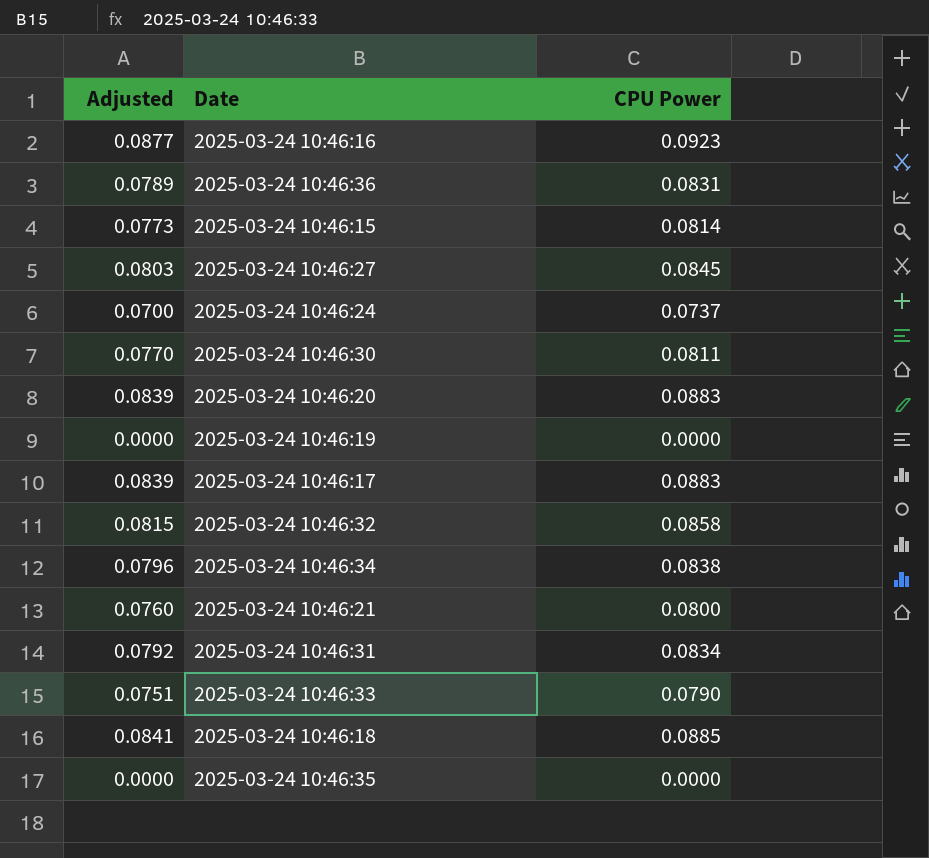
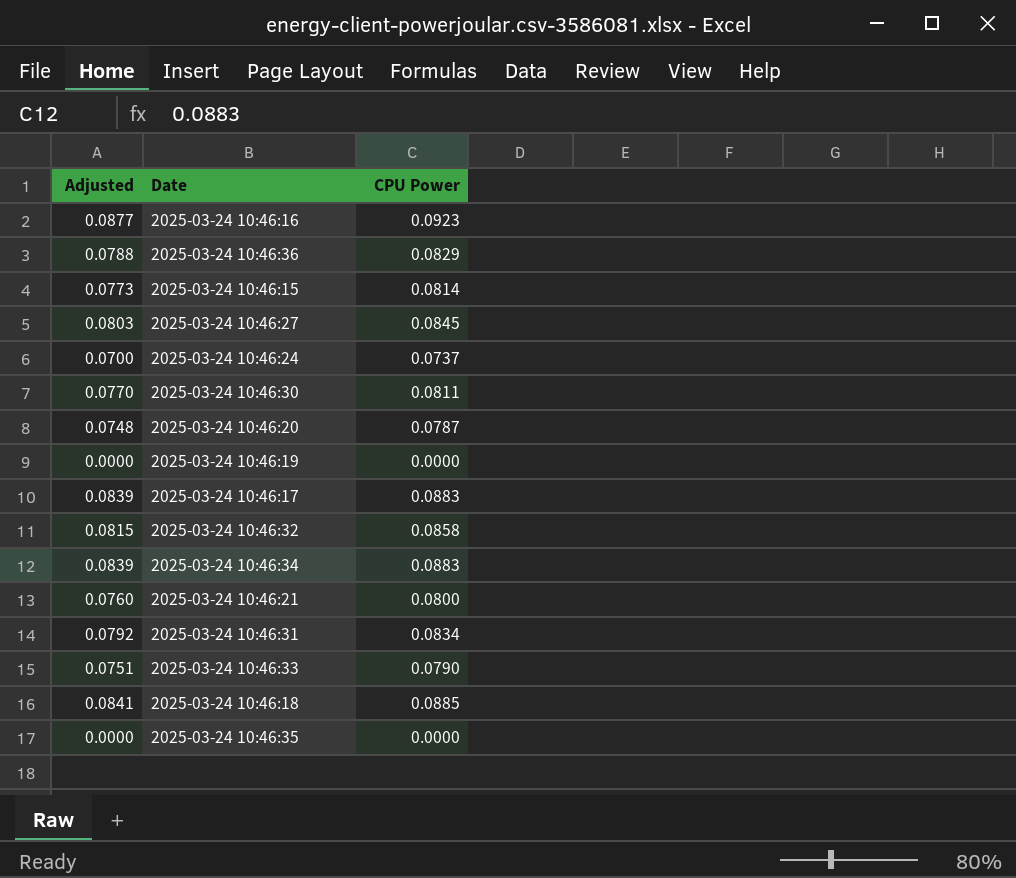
2025-03-24 10:46:36 | Adjusted: 0.0789 -> 0.0788
2025-03-24 10:46:36 | CPU Power: 0.0831 -> 0.0829
2025-03-24 10:46:20 | Adjusted: 0.0839 -> 0.0748
2025-03-24 10:46:20 | CPU Power: 0.0883 -> 0.0787
2025-03-24 10:46:34 | Adjusted: 0.0796 -> 0.0839
2025-03-24 10:46:34 | CPU Power: 0.0838 -> 0.0883

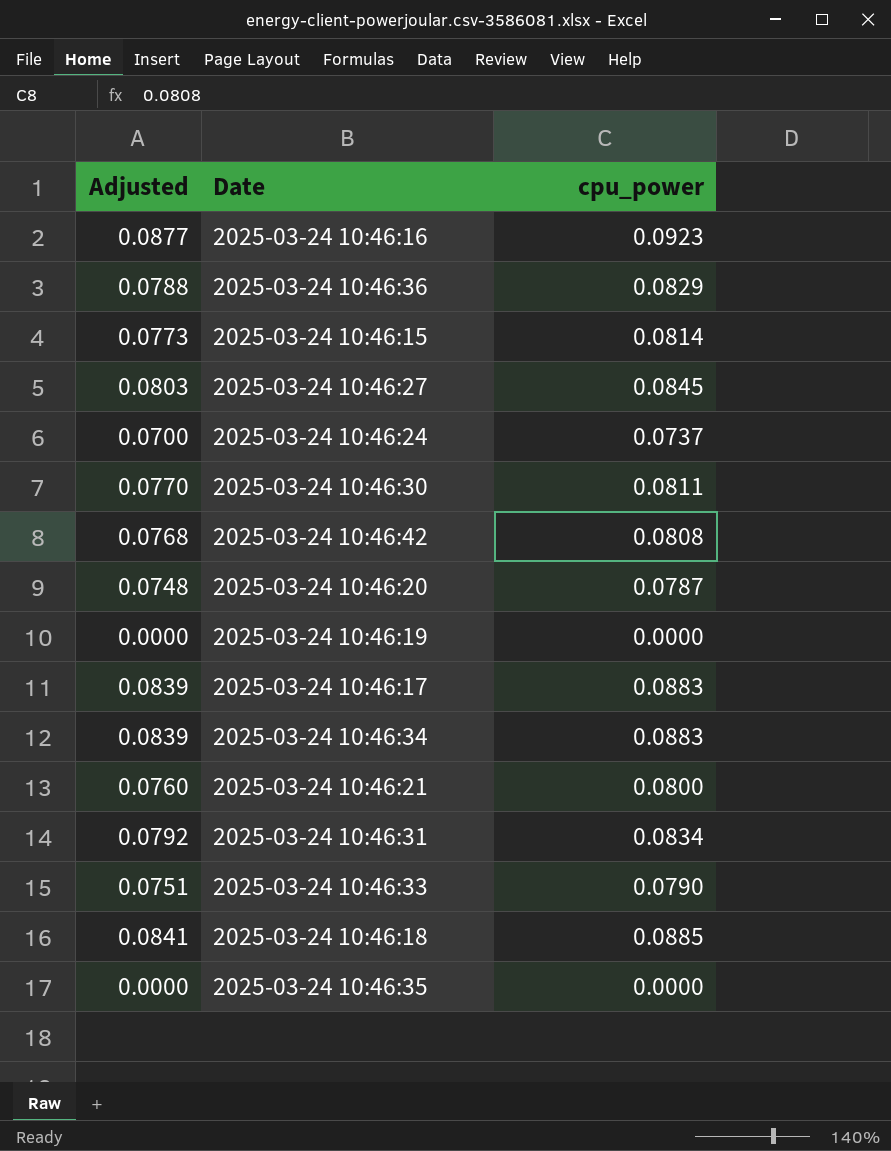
column name: CPU Power -> cpu_power
row 2025-03-24 10:46:32: 0.0815 | 0.0858 -> none
row 2025-03-24 10:46:42: none -> 0.0768 | 0.0808

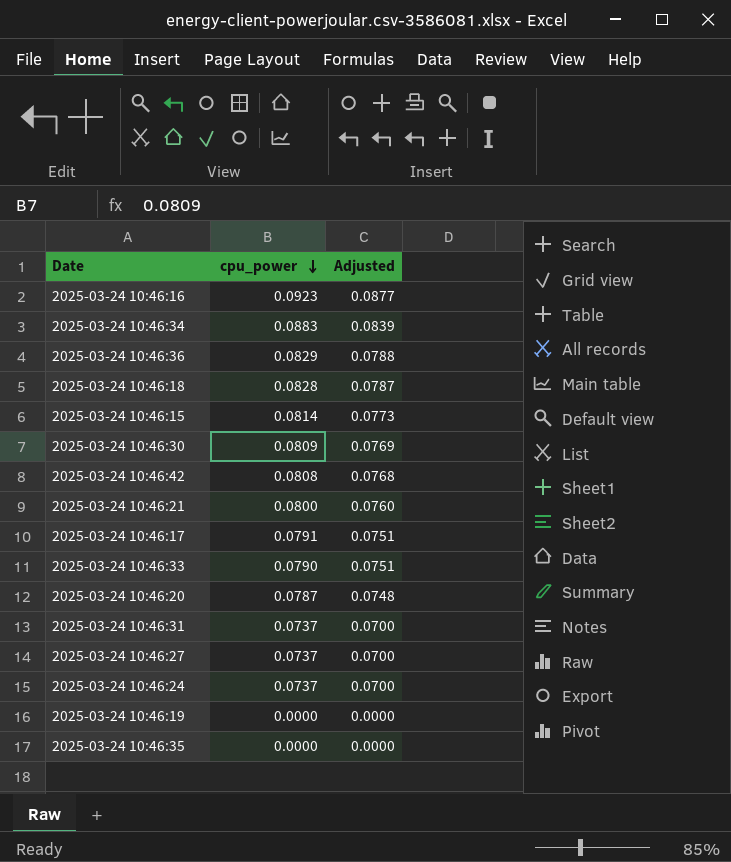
row order: none -> cpu_power descending
column Adjusted | position: 1 -> 3
2025-03-24 10:46:18 | cpu_power: 0.0885 -> 0.0828
2025-03-24 10:46:18 | Adjusted: 0.0841 -> 0.0787
2025-03-24 10:46:30 | cpu_power: 0.0811 -> 0.0809
2025-03-24 10:46:30 | Adjusted: 0.0770 -> 0.0769
2025-03-24 10:46:17 | cpu_power: 0.0883 -> 0.0791
2025-03-24 10:46:17 | Adjusted: 0.0839 -> 0.0751
2025-03-24 10:46:31 | cpu_power: 0.0834 -> 0.0737
2025-03-24 10:46:31 | Adjusted: 0.0792 -> 0.0700
2025-03-24 10:46:27 | cpu_power: 0.0845 -> 0.0737
2025-03-24 10:46:27 | Adjusted: 0.0803 -> 0.0700

